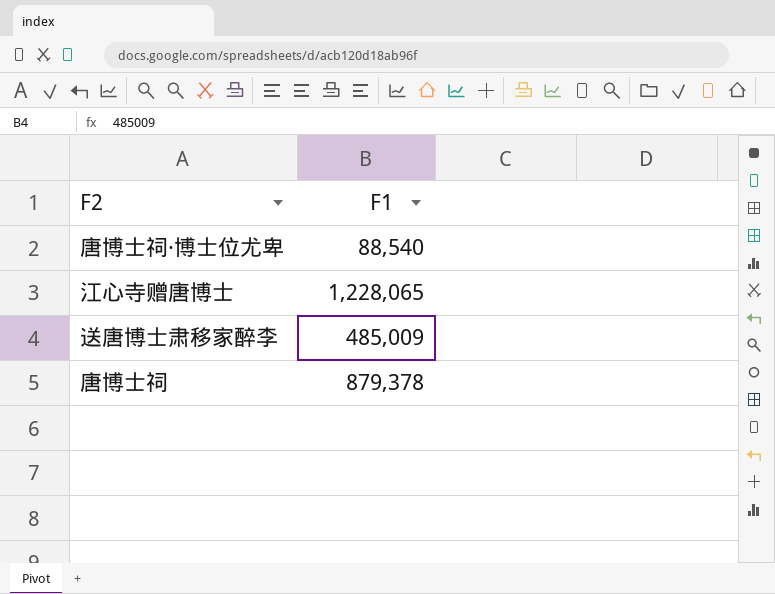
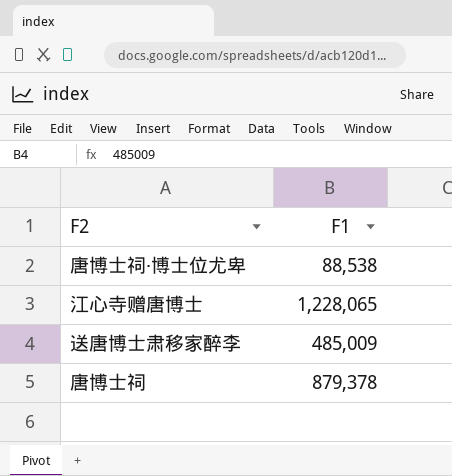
唐博士祠·博士位尤卑 | F1: 88,540 -> 88,538

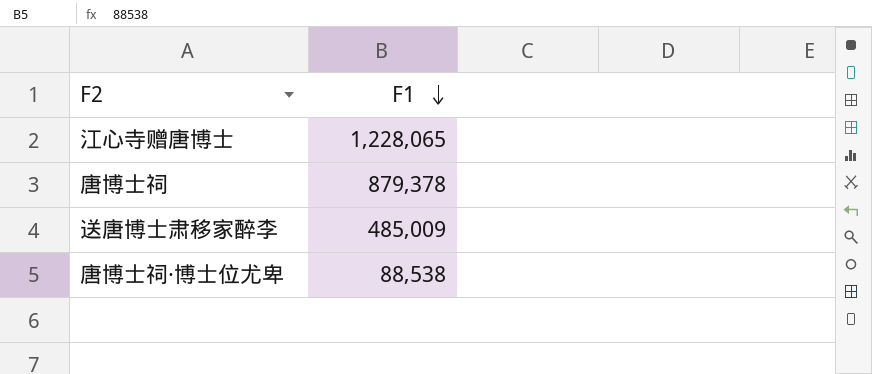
row order: none -> F1 descending

